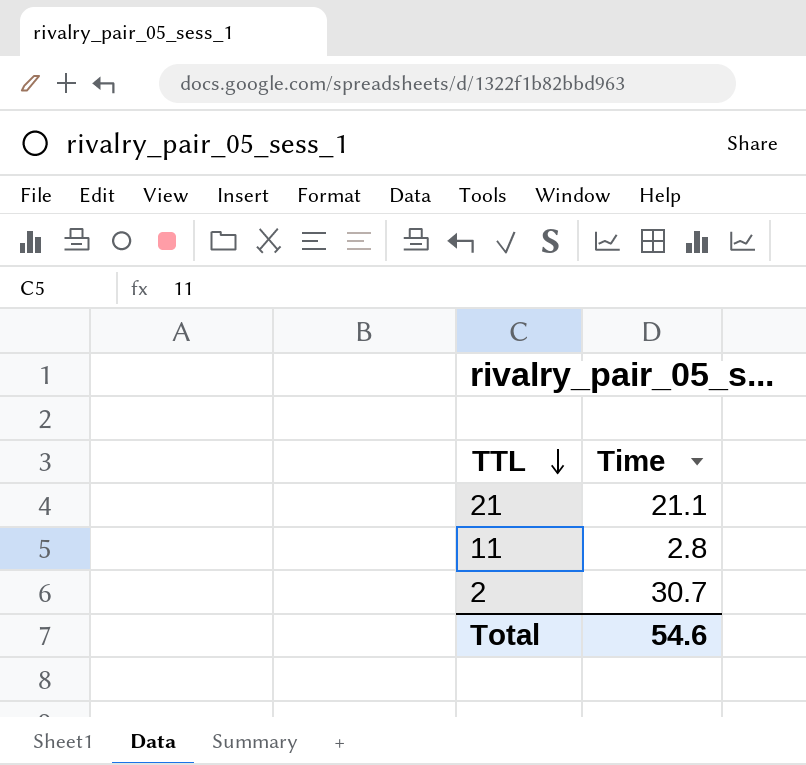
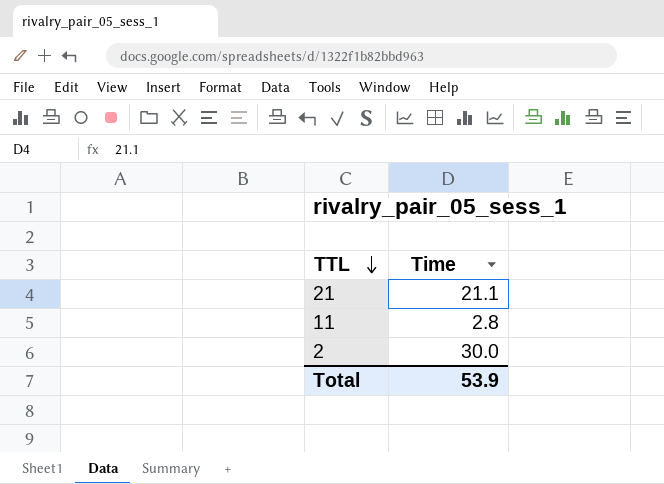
2 | Time: 30.7 -> 30.0
Total | Time: 54.6 -> 53.9

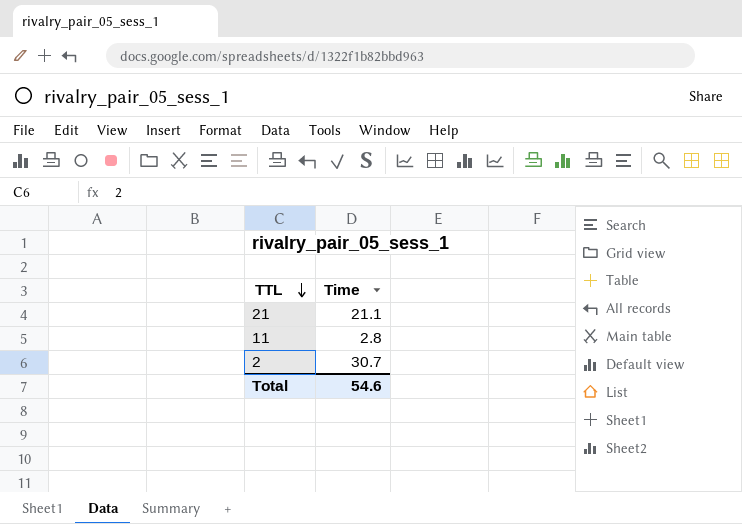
2 | Time: 30.0 -> 30.7
Total | Time: 53.9 -> 54.6

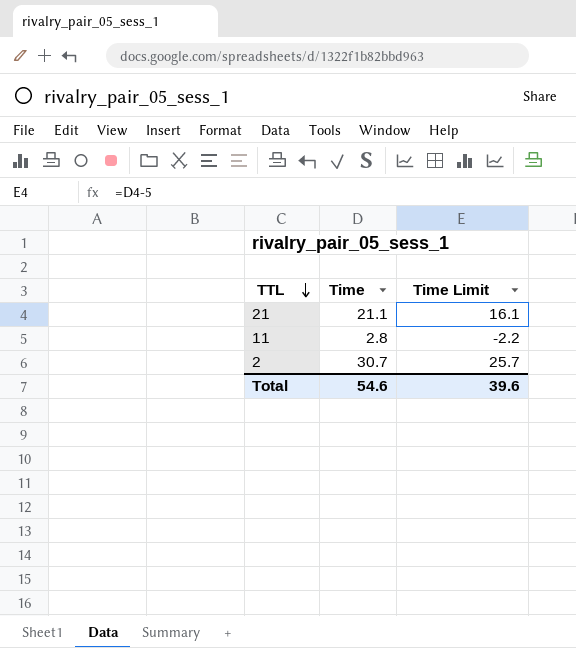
column Time Limit | formula: none -> [Time] - 5

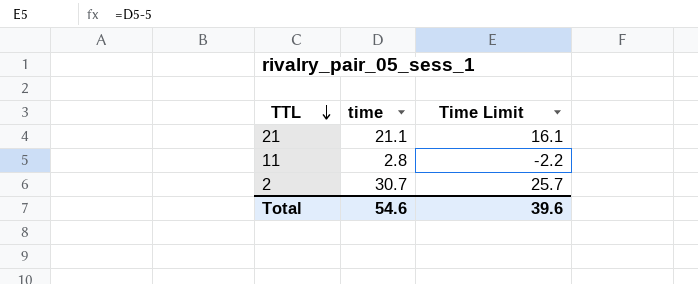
column name: Time -> time

